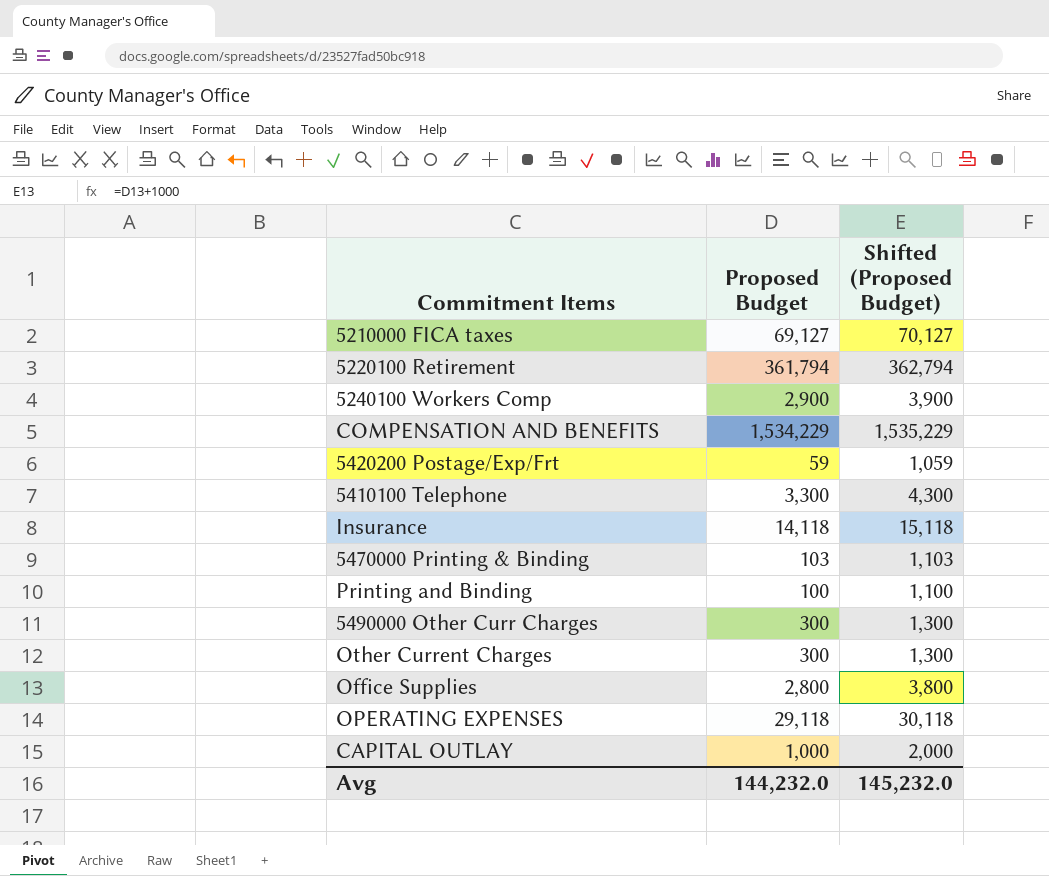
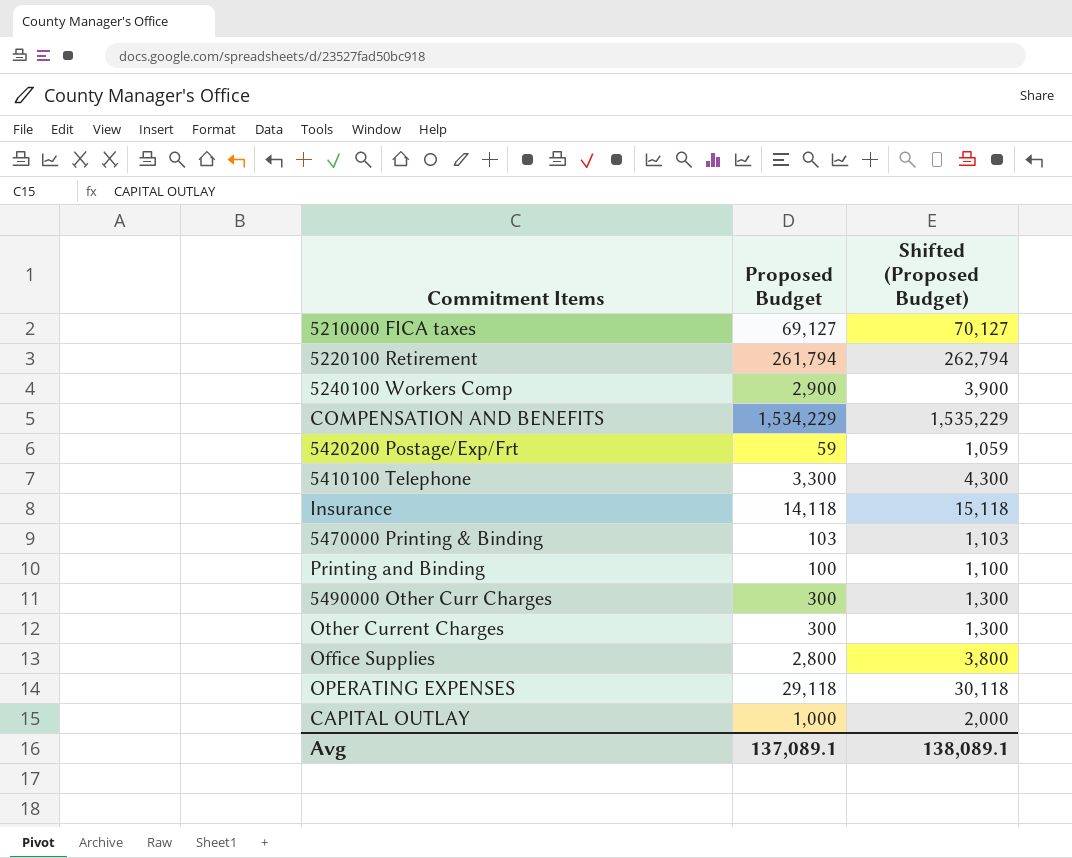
5220100 Retirement | Proposed Budget: 361,794 -> 261,794
5220100 Retirement | Shifted (Proposed Budget): 362,794 -> 262,794
Avg | Proposed Budget: 144,232.0 -> 137,089.1
Avg | Shifted (Proposed Budget): 145,232.0 -> 138,089.1

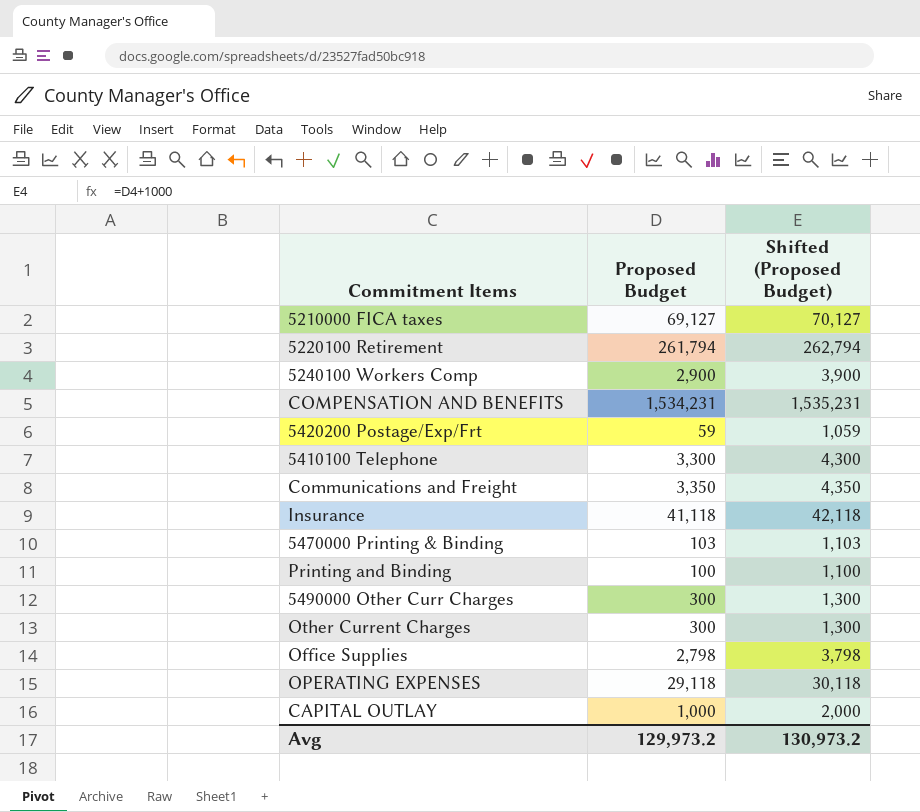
COMPENSATION AND BENEFITS | Proposed Budget: 1,534,229 -> 1,534,231
COMPENSATION AND BENEFITS | Shifted (Proposed Budget): 1,535,229 -> 1,535,231
row Communications and Freight: none -> 3,350 | 4,350
Insurance | Proposed Budget: 14,118 -> 41,118
Insurance | Shifted (Proposed Budget): 15,118 -> 42,118
Office Supplies | Proposed Budget: 2,800 -> 2,798
Office Supplies | Shifted (Proposed Budget): 3,800 -> 3,798
Avg | Proposed Budget: 137,089.1 -> 129,973.2
Avg | Shifted (Proposed Budget): 138,089.1 -> 130,973.2

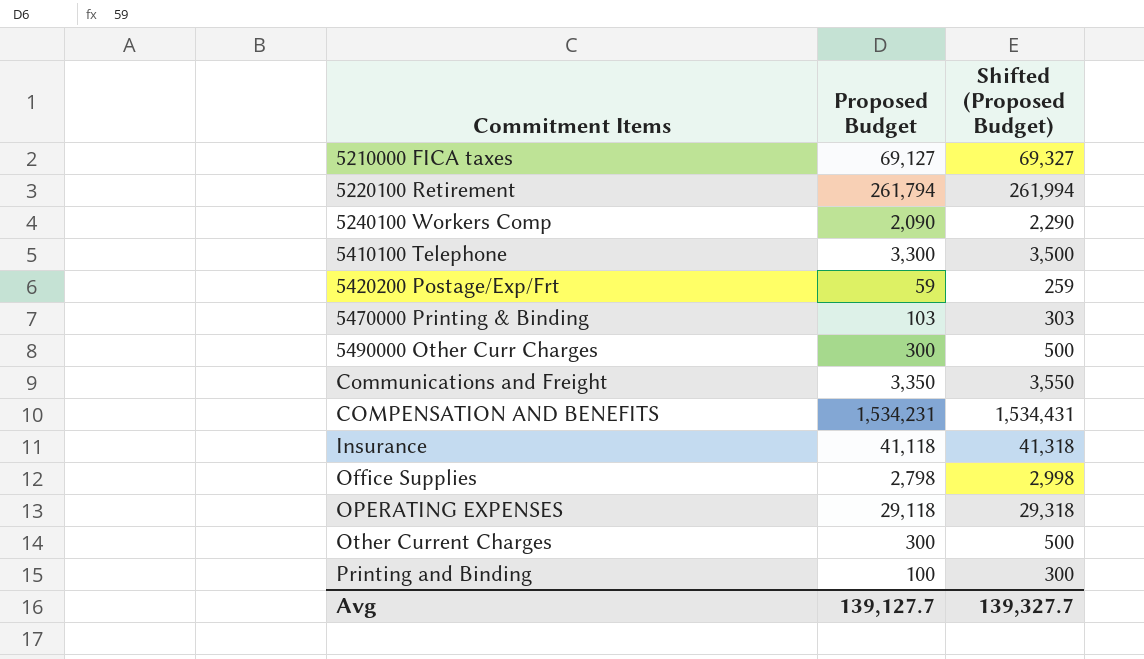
row order: none -> Commitment Items ascending
column Shifted (Proposed Budget) | formula: [Proposed Budget] + 1000 -> [Proposed Budget] + 200
row CAPITAL OUTLAY: 1,000 | 2,000 -> none
5240100 Workers Comp | Proposed Budget: 2,900 -> 2,090
Avg | Proposed Budget: 129,973.2 -> 139,127.7
Avg | Shifted (Proposed Budget): 130,973.2 -> 139,327.7

